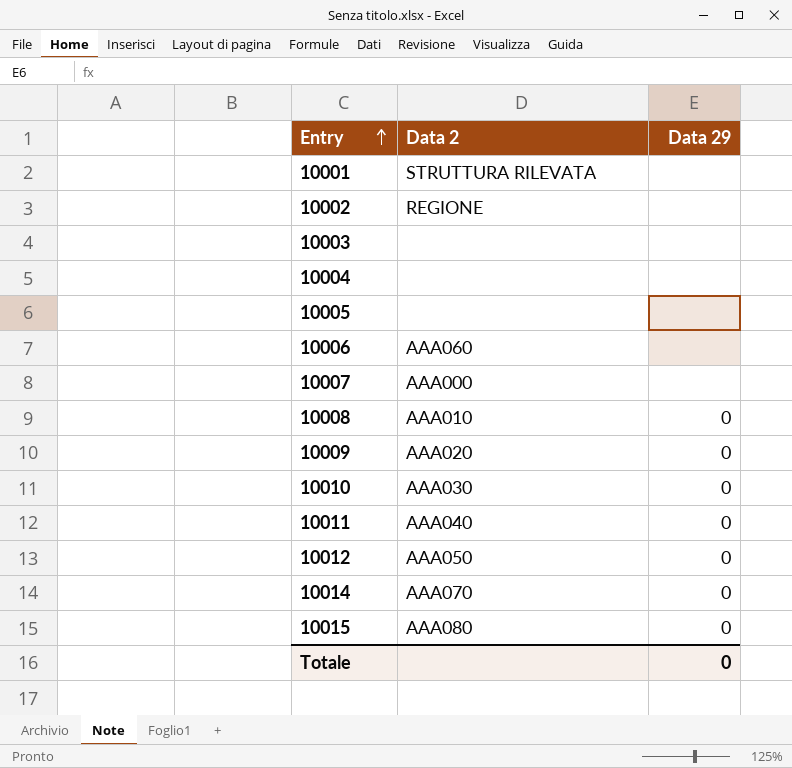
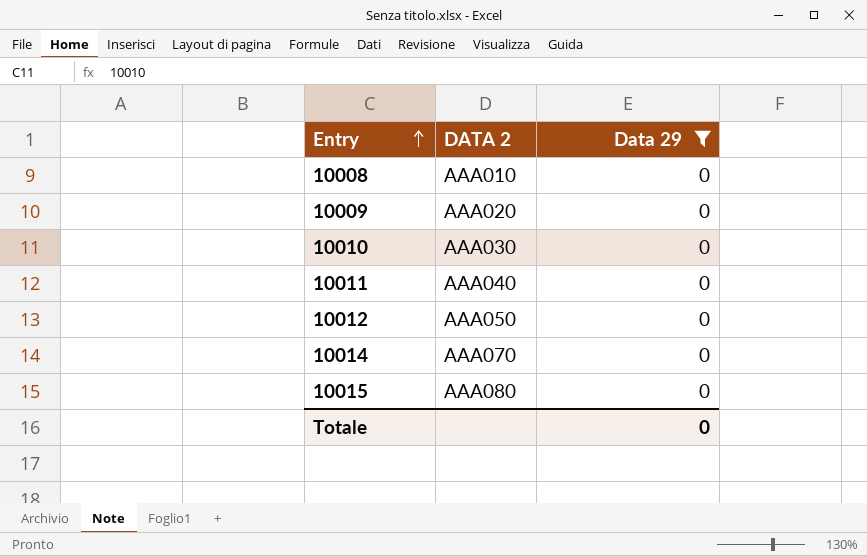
filter: none -> Data 29 = 0
column name: Data 2 -> DATA 2

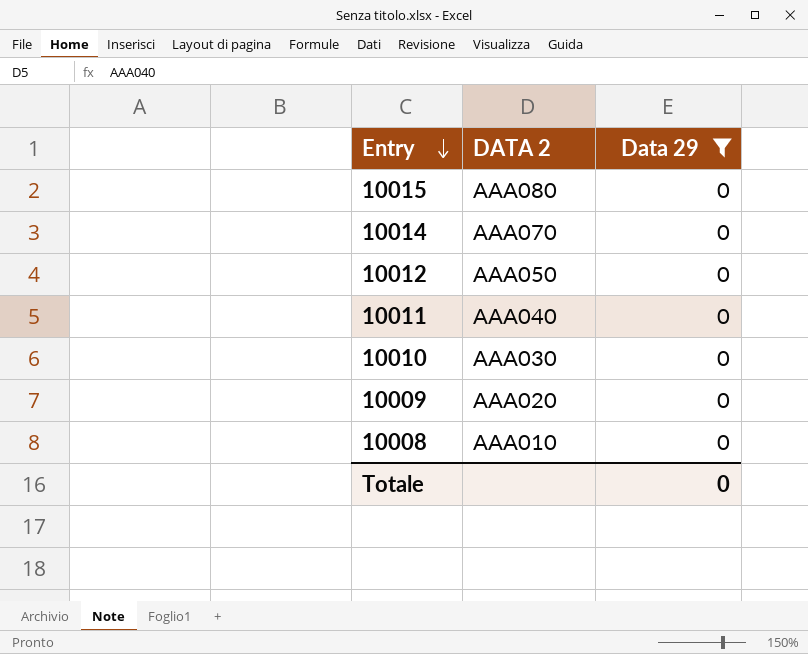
row order: Entry ascending -> Entry descending

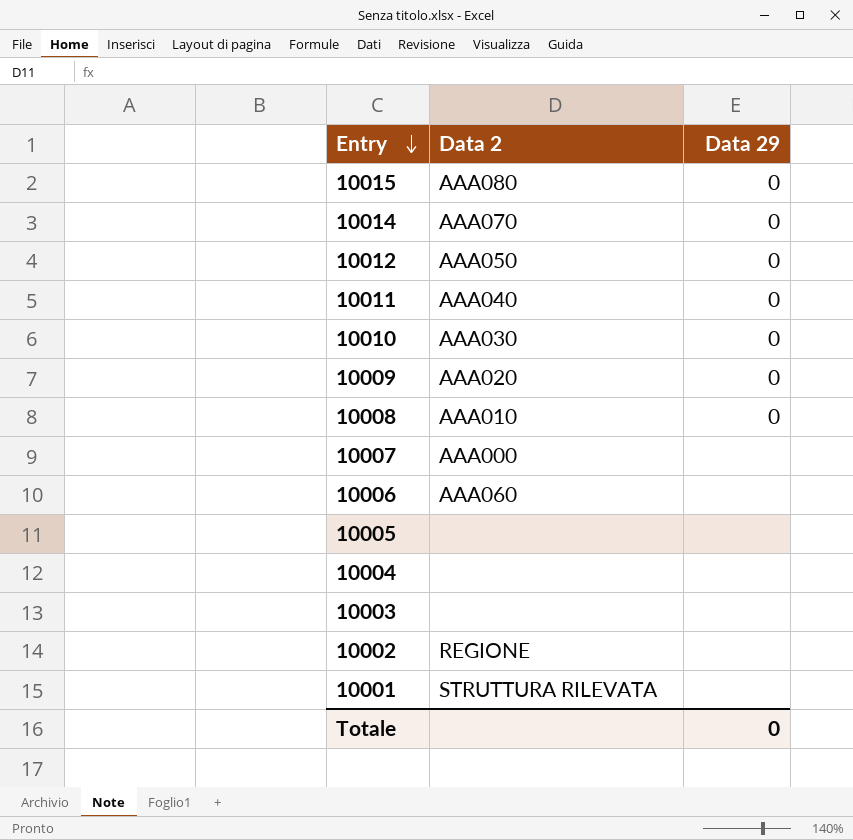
filter: Data 29 = 0 -> none
column name: DATA 2 -> Data 2

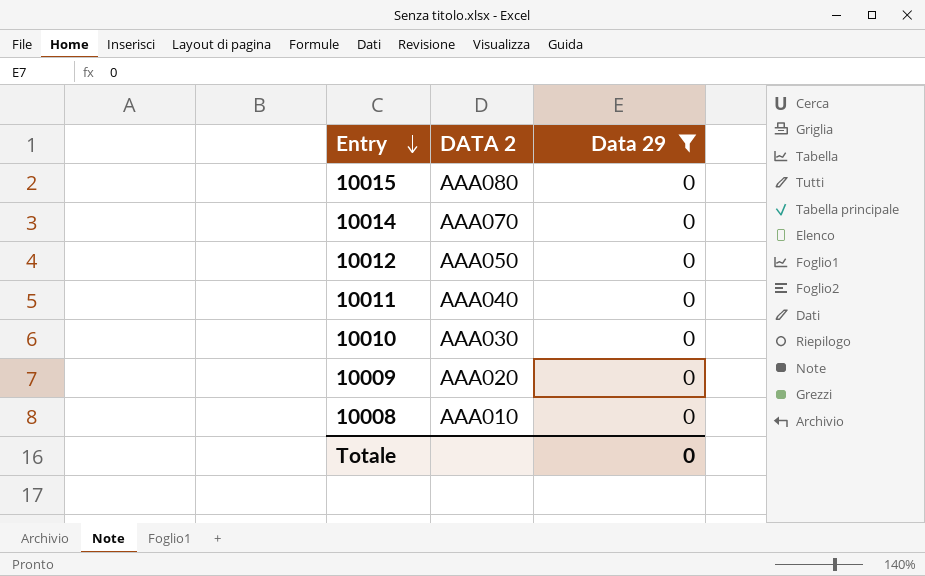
filter: none -> Data 29 = 0
column name: Data 2 -> DATA 2

